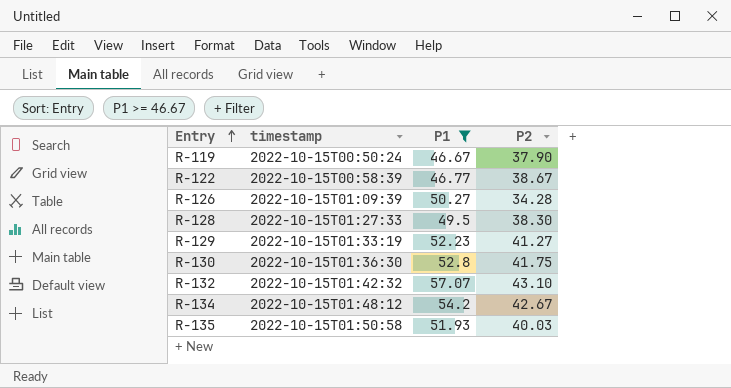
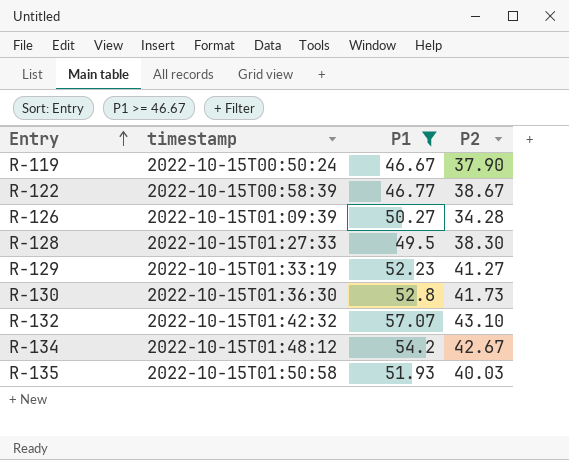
R-130 | P2: 41.75 -> 41.73

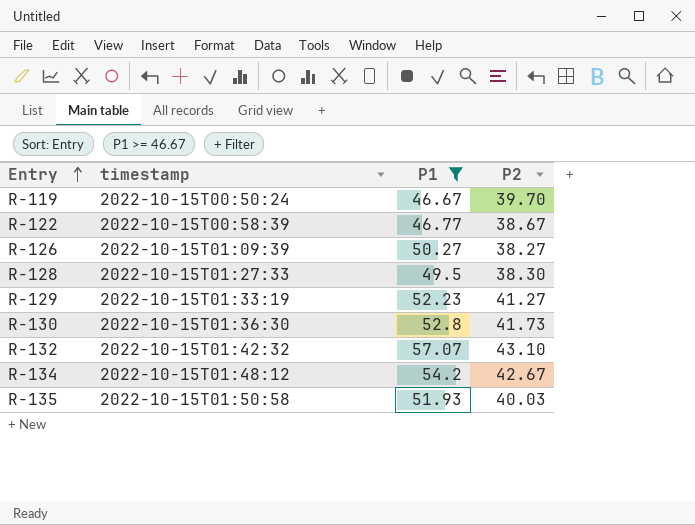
R-119 | P2: 37.90 -> 39.70
R-126 | P2: 34.28 -> 38.27

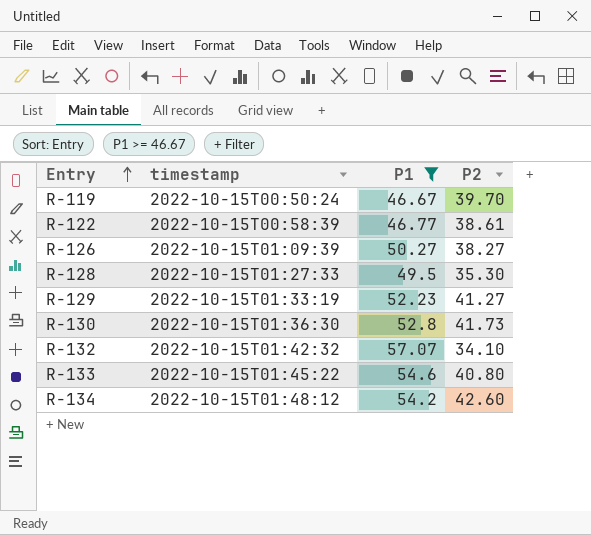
row R-135: 2022-10-15T01:50:58 | 51.93 | 40.03 -> none
R-122 | P2: 38.67 -> 38.61
R-128 | P2: 38.30 -> 35.30
R-132 | P2: 43.10 -> 34.10
row R-133: none -> 2022-10-15T01:45:22 | 54.6 | 40.80
R-134 | P2: 42.67 -> 42.60

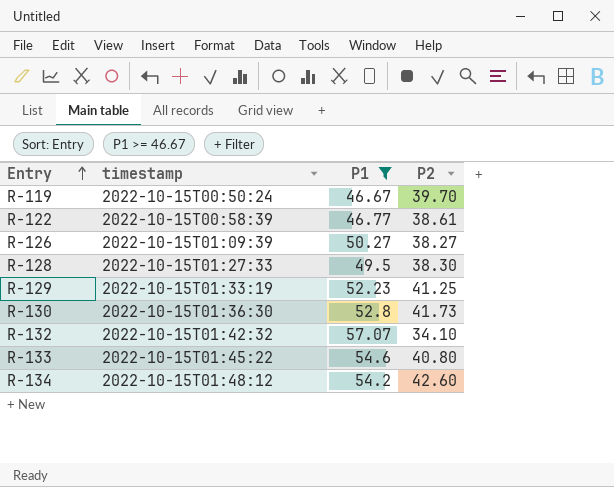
R-128 | P2: 35.30 -> 38.30
R-129 | P2: 41.27 -> 41.25

